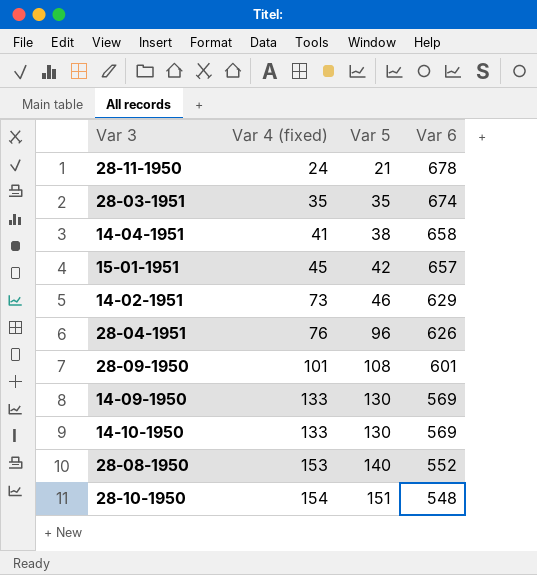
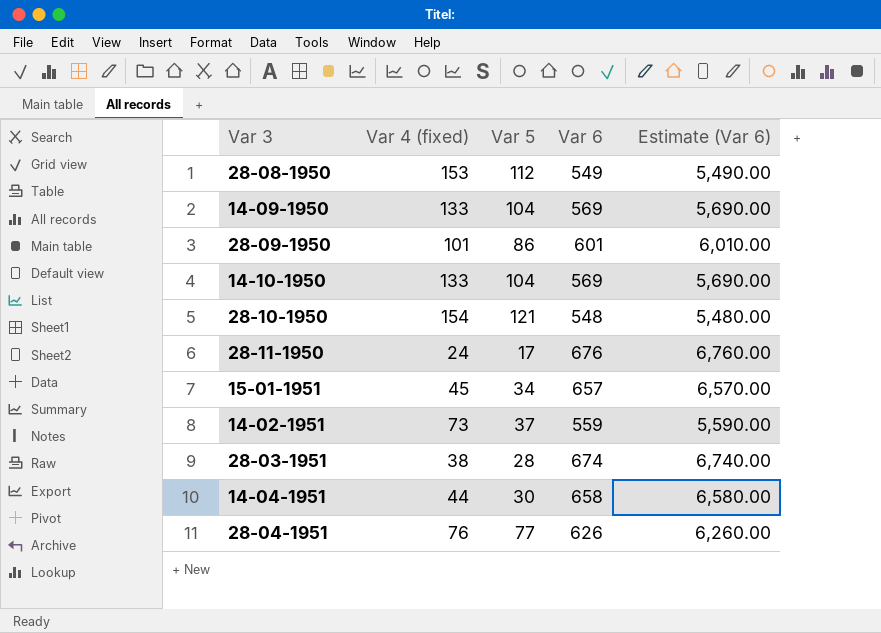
row order: Var 4 (fixed) ascending -> Var 3 ascending
column Estimate (Var 6) | formula: none -> [Var 6] * 10
28-08-1950 | Var 5: 140 -> 112
28-08-1950 | Var 6: 552 -> 549
14-09-1950 | Var 5: 130 -> 104
28-09-1950 | Var 5: 108 -> 86
14-10-1950 | Var 5: 130 -> 104
28-10-1950 | Var 5: 151 -> 121
28-11-1950 | Var 5: 21 -> 17
28-11-1950 | Var 6: 678 -> 676
15-01-1951 | Var 5: 42 -> 34
14-02-1951 | Var 5: 46 -> 37
14-02-1951 | Var 6: 629 -> 559
28-03-1951 | Var 4 (fixed): 35 -> 38
28-03-1951 | Var 5: 35 -> 28
14-04-1951 | Var 4 (fixed): 41 -> 44
14-04-1951 | Var 5: 38 -> 30
28-04-1951 | Var 5: 96 -> 77

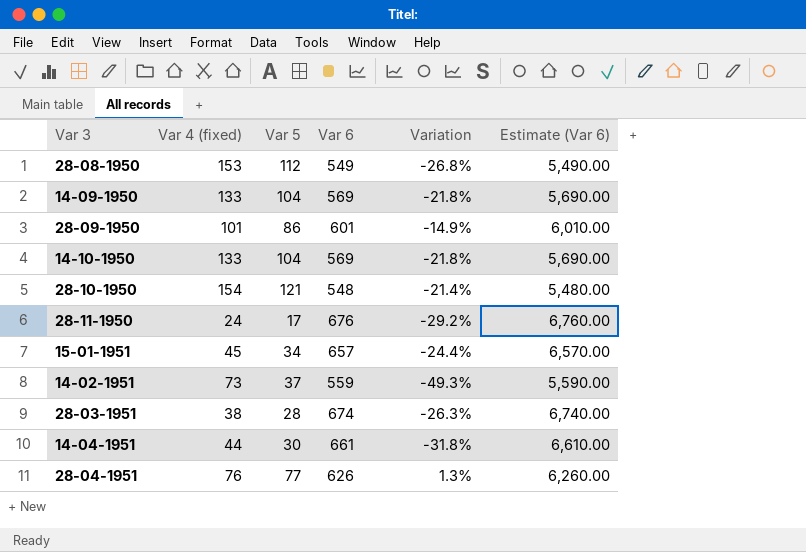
column Variation | formula: none -> ([Var 5] - [Var 4 (fixed)]) / [Var 4 (fixed)]
14-04-1951 | Var 6: 658 -> 661
14-04-1951 | Estimate (Var 6): 6,580.00 -> 6,610.00

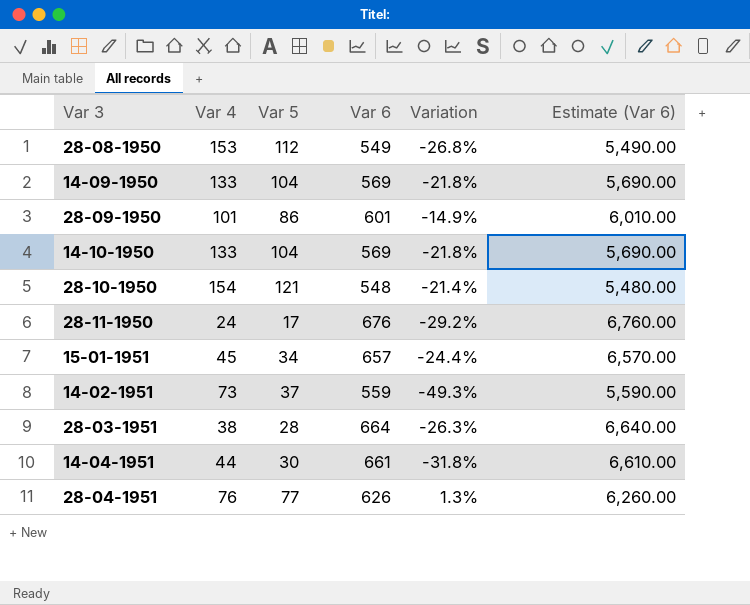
column name: Var 4 (fixed) -> Var 4
28-03-1951 | Var 6: 674 -> 664
28-03-1951 | Estimate (Var 6): 6,740.00 -> 6,640.00

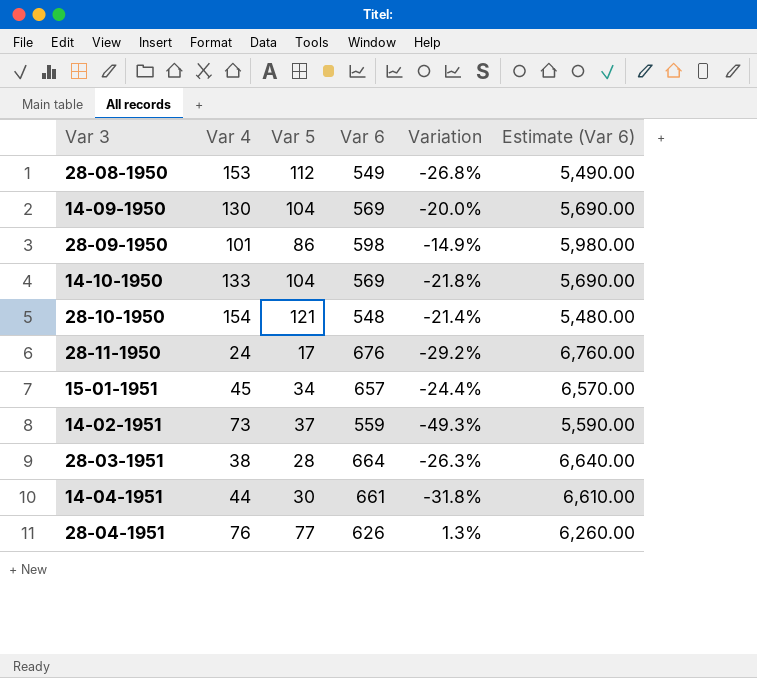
14-09-1950 | Var 4: 133 -> 130
14-09-1950 | Variation: -21.8% -> -20.0%
28-09-1950 | Var 6: 601 -> 598
28-09-1950 | Estimate (Var 6): 6,010.00 -> 5,980.00

